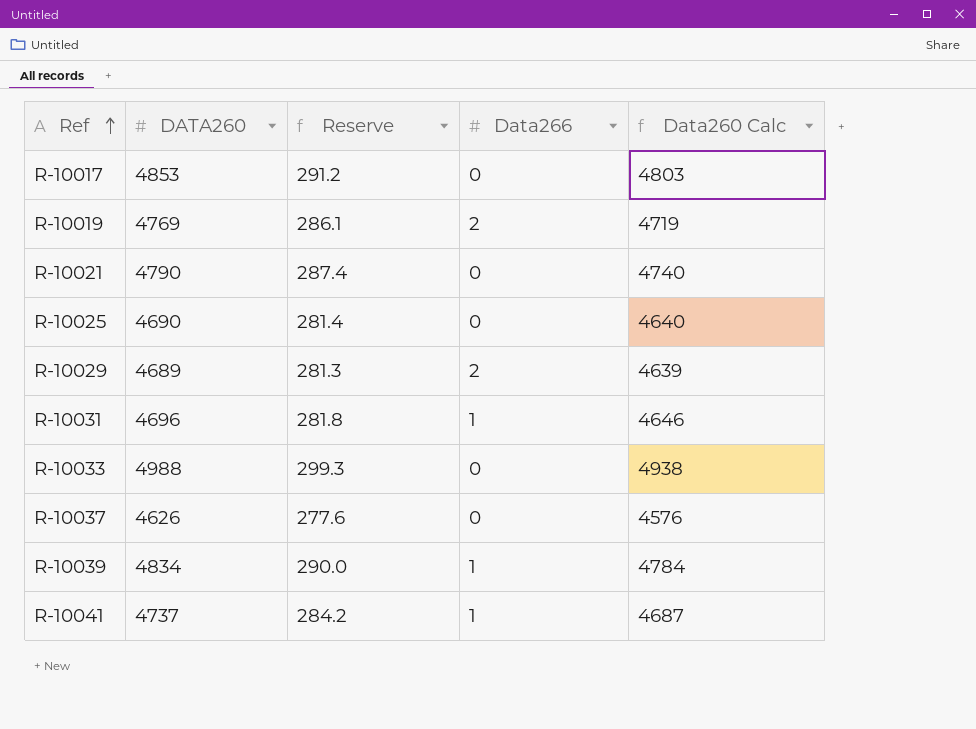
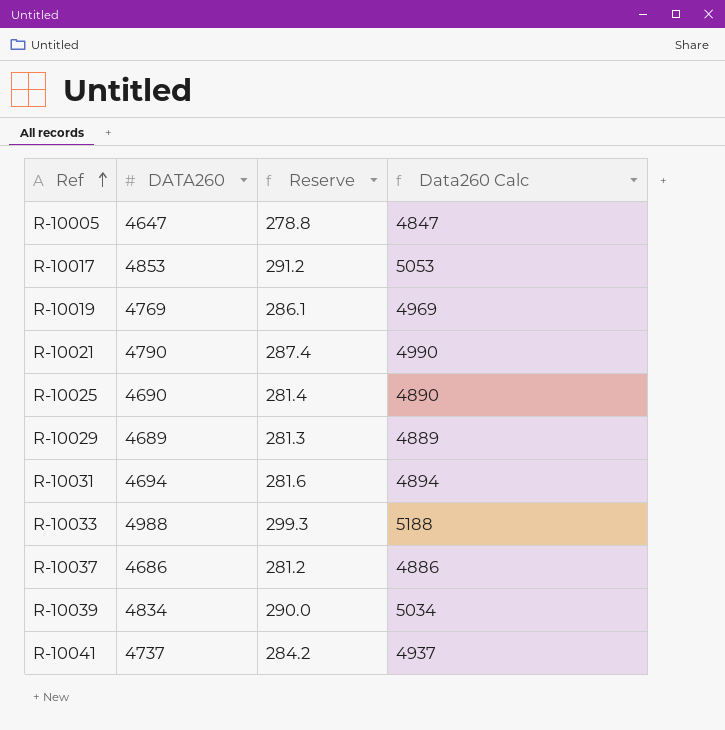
column Data266 | position: 4 -> none
column Data260 Calc | formula: [DATA260] - 50 -> [DATA260] + 200
row R-10005: none -> 4647 | 278.8 | 4847
R-10031 | DATA260: 4696 -> 4694
R-10031 | Reserve: 281.8 -> 281.6
R-10037 | DATA260: 4626 -> 4686
R-10037 | Reserve: 277.6 -> 281.2

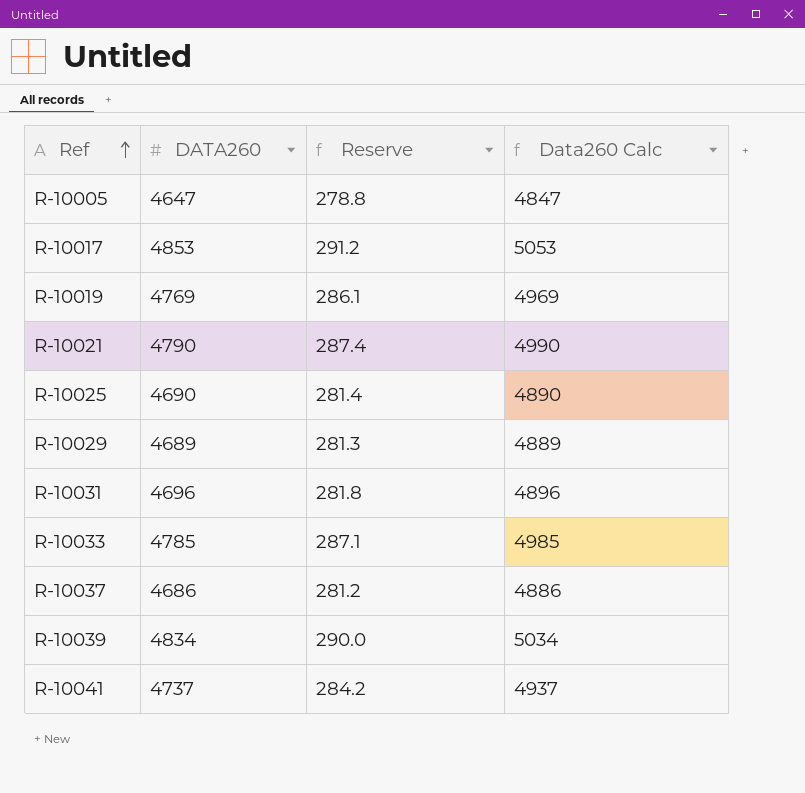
R-10031 | DATA260: 4694 -> 4696
R-10031 | Reserve: 281.6 -> 281.8
R-10031 | Data260 Calc: 4894 -> 4896
R-10033 | DATA260: 4988 -> 4785
R-10033 | Reserve: 299.3 -> 287.1
R-10033 | Data260 Calc: 5188 -> 4985

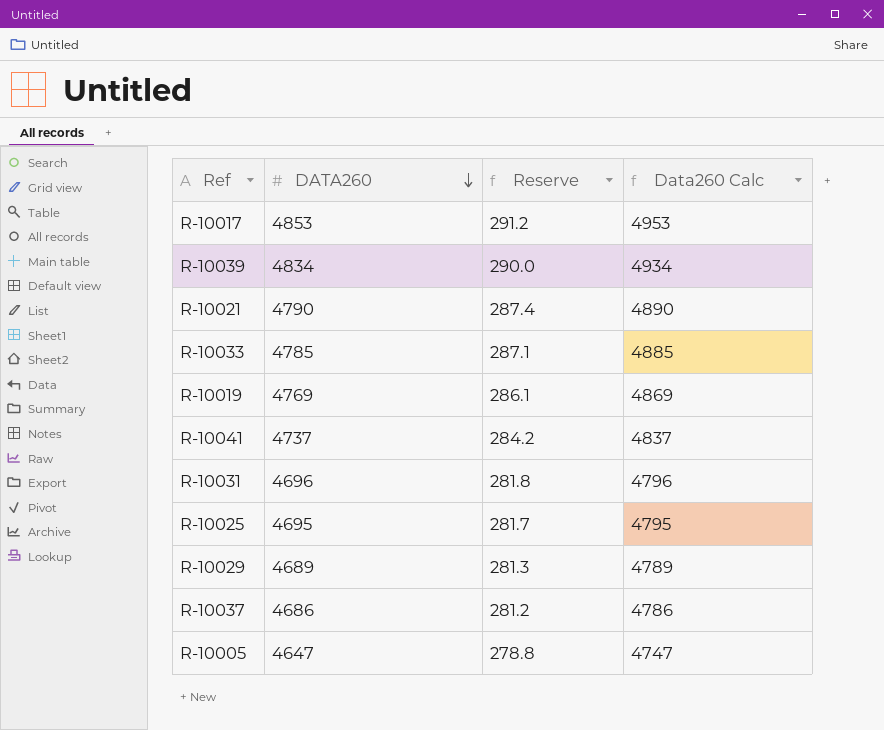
row order: Ref ascending -> DATA260 descending
column Data260 Calc | formula: [DATA260] + 200 -> [DATA260] + 100
R-10025 | DATA260: 4690 -> 4695
R-10025 | Reserve: 281.4 -> 281.7

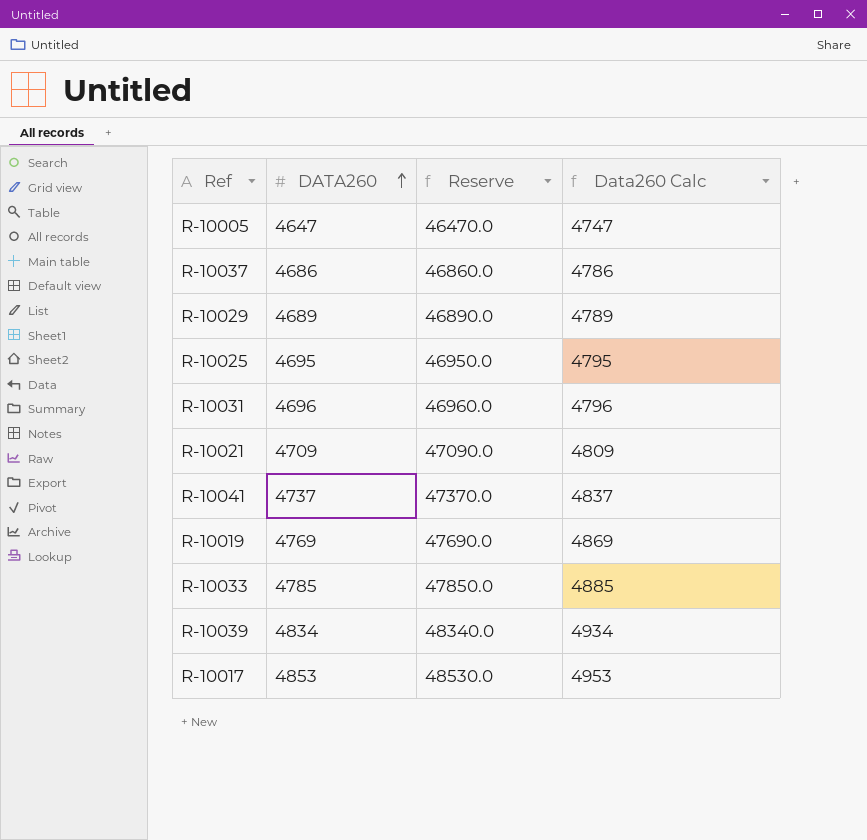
row order: DATA260 descending -> DATA260 ascending
column Reserve | formula: [DATA260] * 0.06 -> [DATA260] * 10
R-10021 | DATA260: 4790 -> 4709
R-10021 | Data260 Calc: 4890 -> 4809

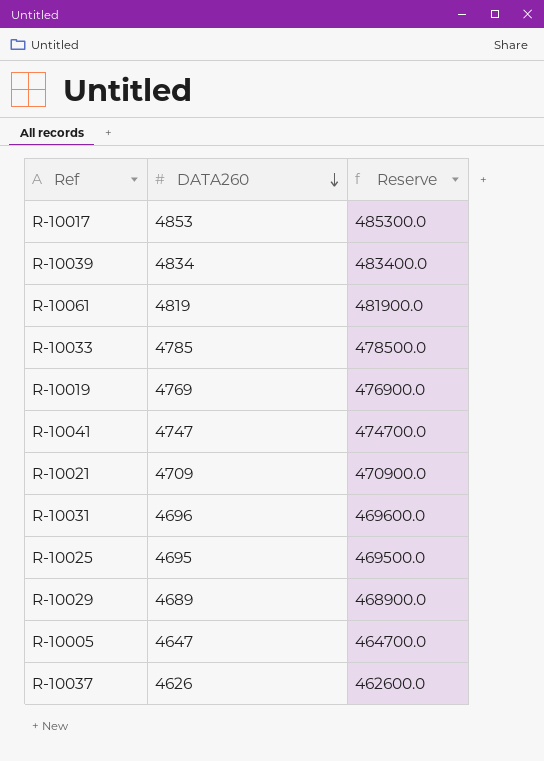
row order: DATA260 ascending -> DATA260 descending
column Data260 Calc | formula: [DATA260] + 100 -> none
column Reserve | formula: [DATA260] * 10 -> [DATA260] * 100
row R-10061: none -> 4819 | 481900.0
R-10041 | DATA260: 4737 -> 4747
R-10037 | DATA260: 4686 -> 4626

